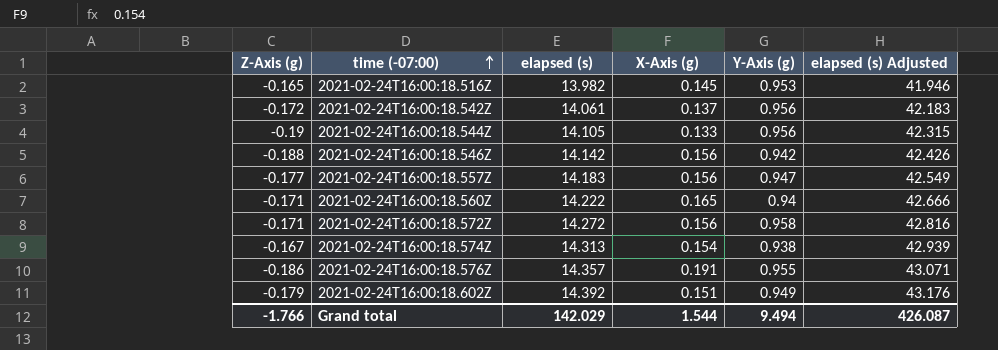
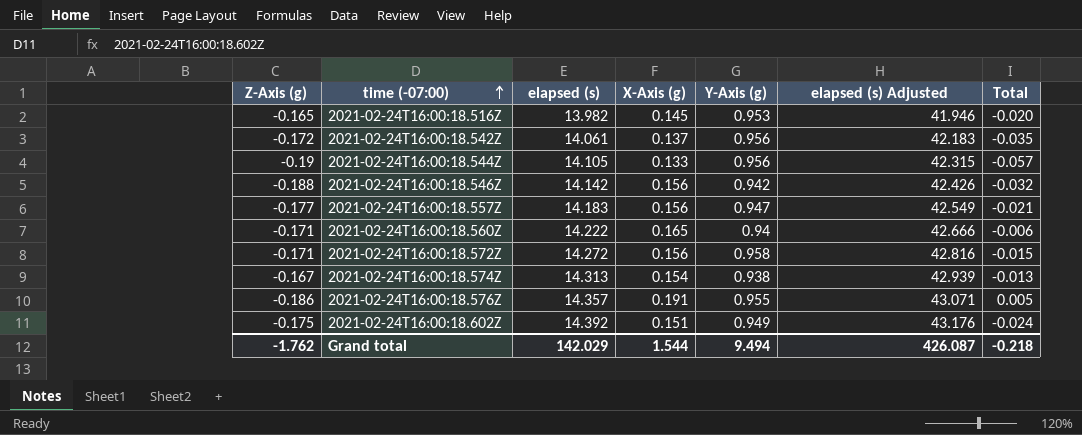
column Total | formula: none -> [Z-Axis (g)] + [X-Axis (g)]
2021-02-24T16:00:18.602Z | Z-Axis (g): -0.179 -> -0.175
Grand total | Z-Axis (g): -1.766 -> -1.762

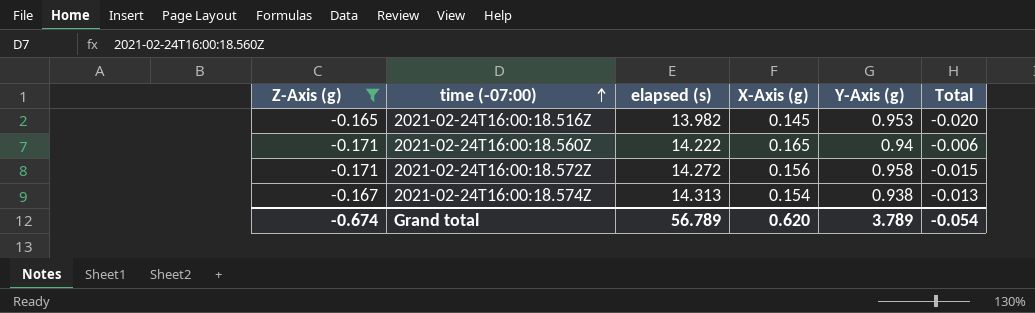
filter: none -> Z-Axis (g) >= -0.171
column elapsed (s) Adjusted | formula: [elapsed (s)] * 3 -> none
Grand total | Z-Axis (g): -1.762 -> -0.674
Grand total | elapsed (s): 142.029 -> 56.789
Grand total | X-Axis (g): 1.544 -> 0.620
Grand total | Y-Axis (g): 9.494 -> 3.789
Grand total | Total: -0.218 -> -0.054

